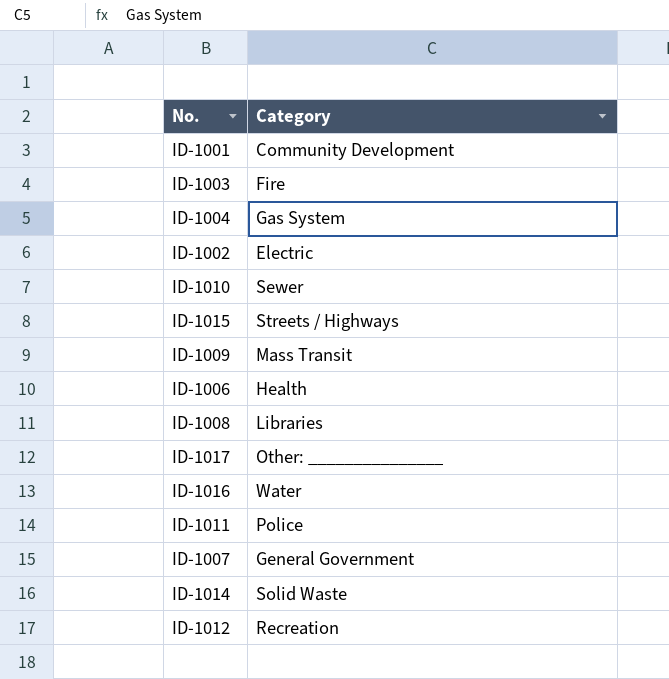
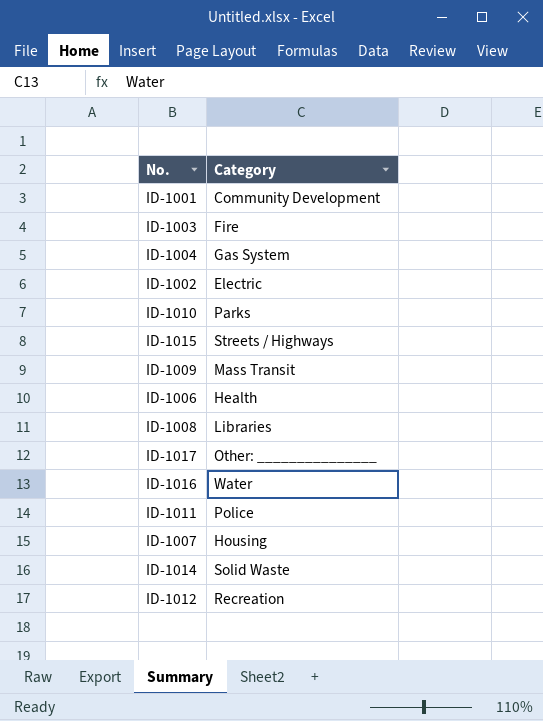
ID-1010 | Category: Sewer -> Parks
ID-1007 | Category: General Government -> Housing

